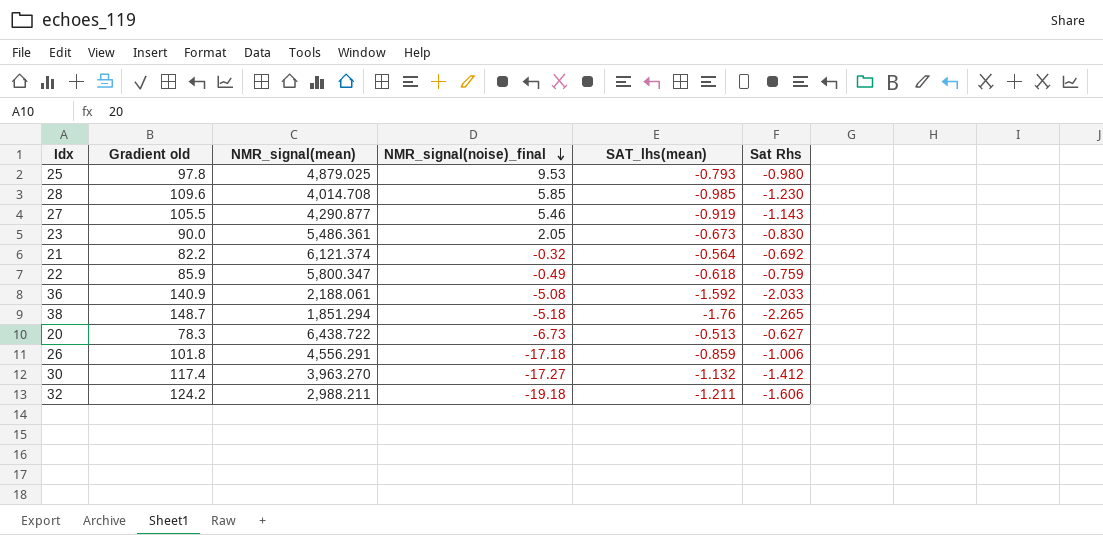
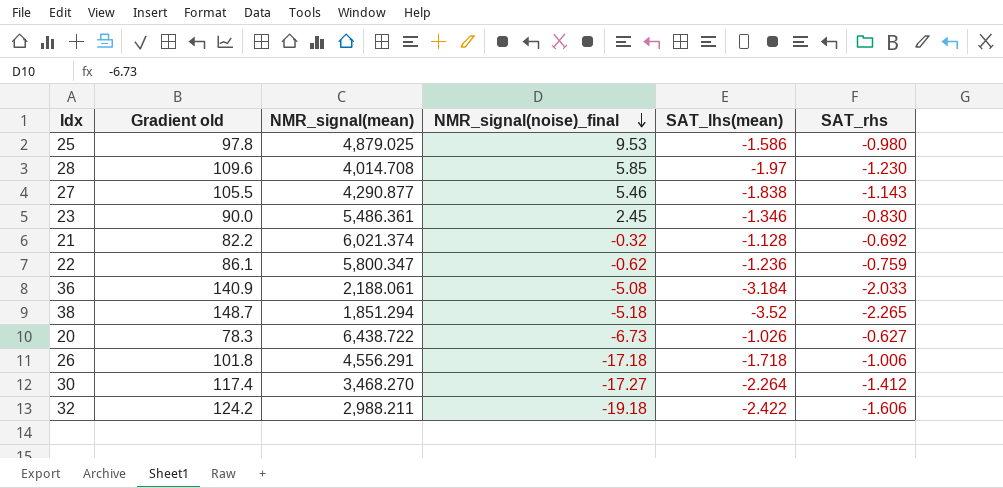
column name: Sat Rhs -> SAT_rhs
25 | SAT_lhs(mean): -0.793 -> -1.586
28 | SAT_lhs(mean): -0.985 -> -1.97
27 | SAT_lhs(mean): -0.919 -> -1.838
23 | NMR_signal(noise)_final: 2.05 -> 2.45
23 | SAT_lhs(mean): -0.673 -> -1.346
21 | NMR_signal(mean): 6,121.374 -> 6,021.374
21 | SAT_lhs(mean): -0.564 -> -1.128
22 | Gradient old: 85.9 -> 86.1
22 | NMR_signal(noise)_final: -0.49 -> -0.62
22 | SAT_lhs(mean): -0.618 -> -1.236
36 | SAT_lhs(mean): -1.592 -> -3.184
38 | SAT_lhs(mean): -1.76 -> -3.52
20 | SAT_lhs(mean): -0.513 -> -1.026
26 | SAT_lhs(mean): -0.859 -> -1.718
30 | NMR_signal(mean): 3,963.270 -> 3,468.270
30 | SAT_lhs(mean): -1.132 -> -2.264
32 | SAT_lhs(mean): -1.211 -> -2.422

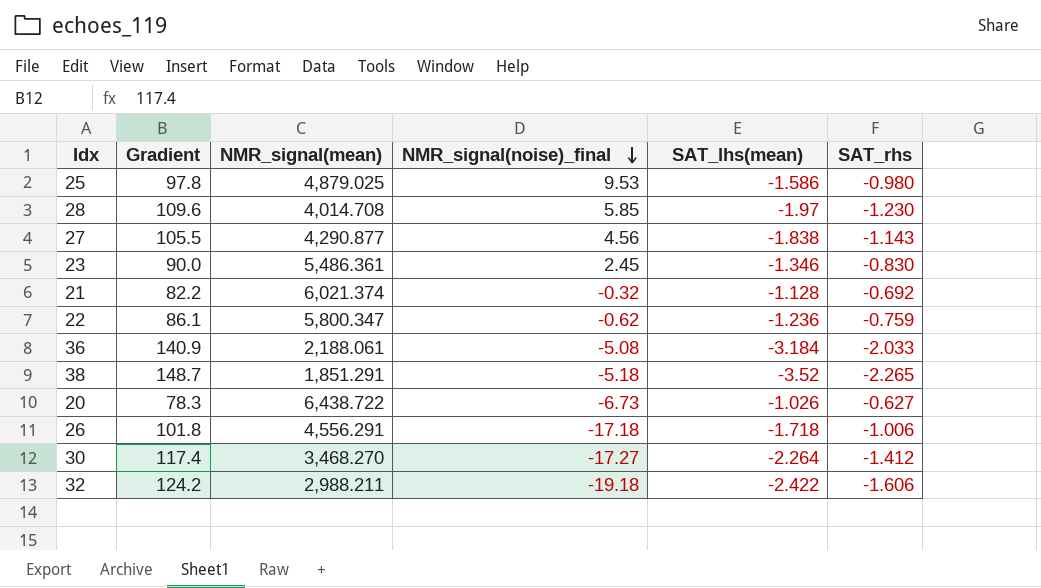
column name: Gradient old -> Gradient
27 | NMR_signal(noise)_final: 5.46 -> 4.56
38 | NMR_signal(mean): 1,851.294 -> 1,851.291

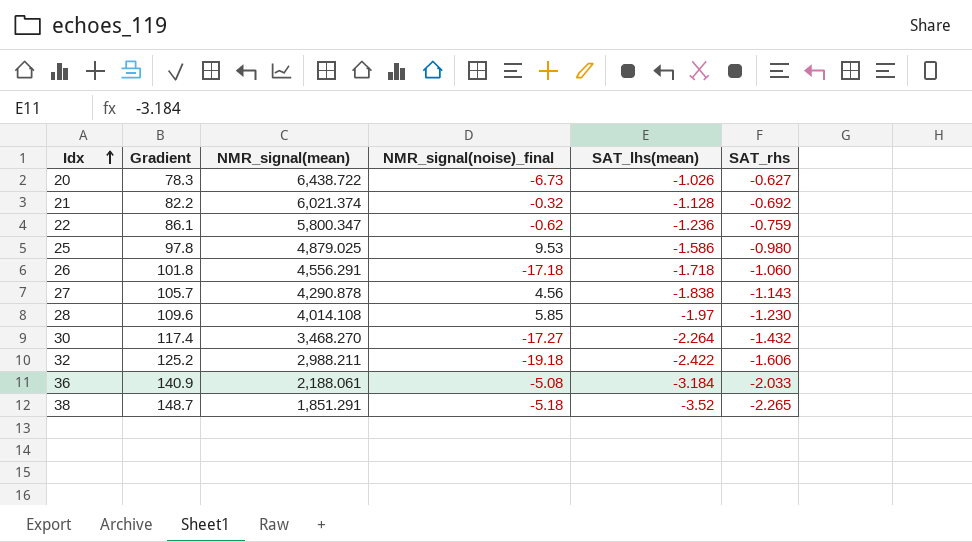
row order: NMR_signal(noise)_final descending -> Idx ascending
row 23: 90.0 | 5,486.361 | 2.45 | -1.346 | -0.830 -> none
26 | SAT_rhs: -1.006 -> -1.060
27 | Gradient: 105.5 -> 105.7
27 | NMR_signal(mean): 4,290.877 -> 4,290.878
28 | NMR_signal(mean): 4,014.708 -> 4,014.108
30 | SAT_rhs: -1.412 -> -1.432
32 | Gradient: 124.2 -> 125.2

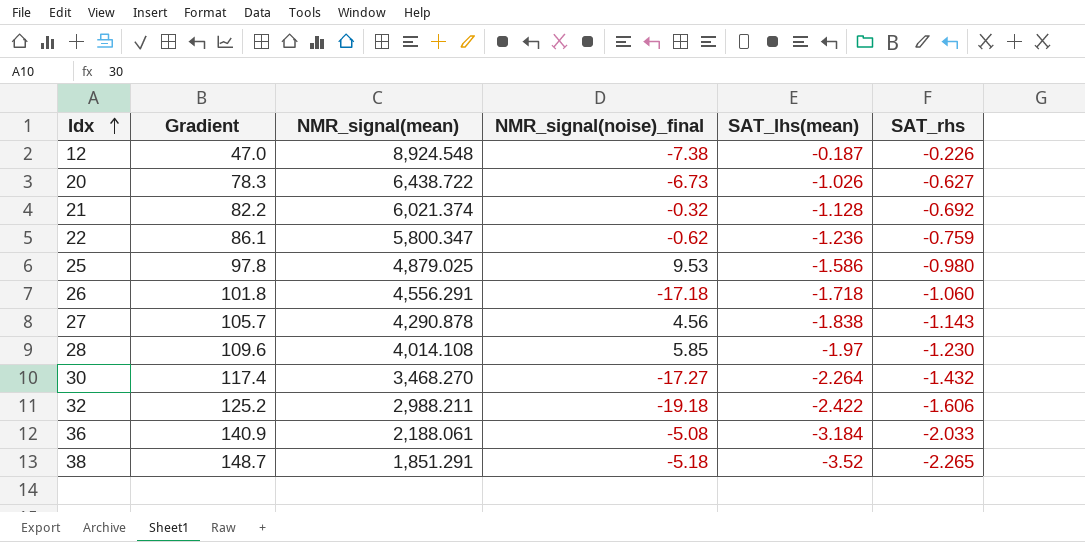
row 12: none -> 47.0 | 8,924.548 | -7.38 | -0.187 | -0.226

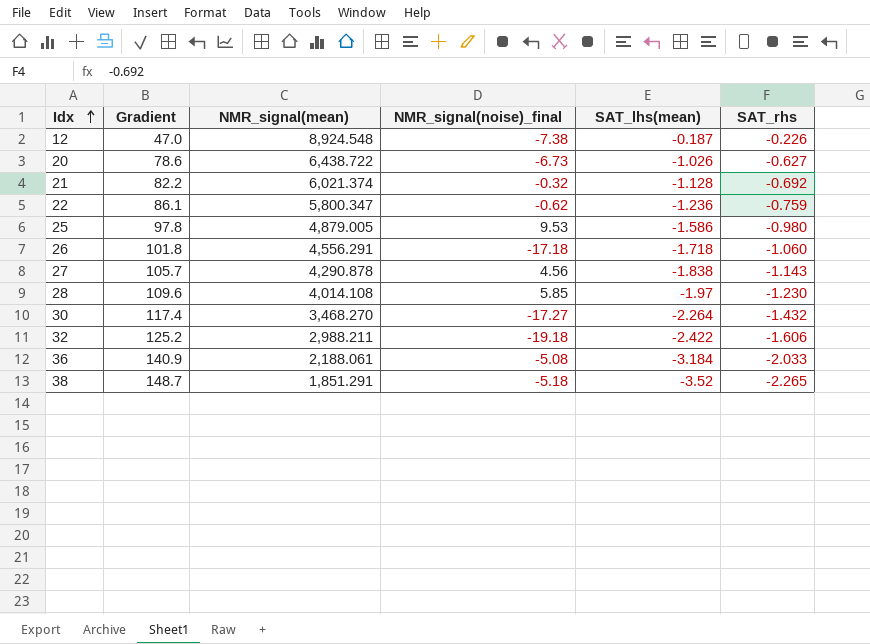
20 | Gradient: 78.3 -> 78.6
25 | NMR_signal(mean): 4,879.025 -> 4,879.005

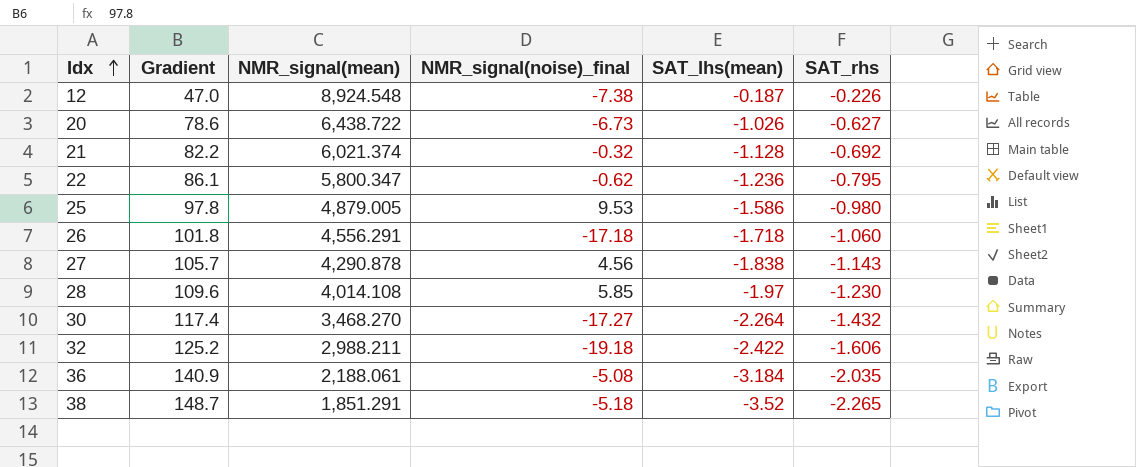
22 | SAT_rhs: -0.759 -> -0.795
36 | SAT_rhs: -2.033 -> -2.035

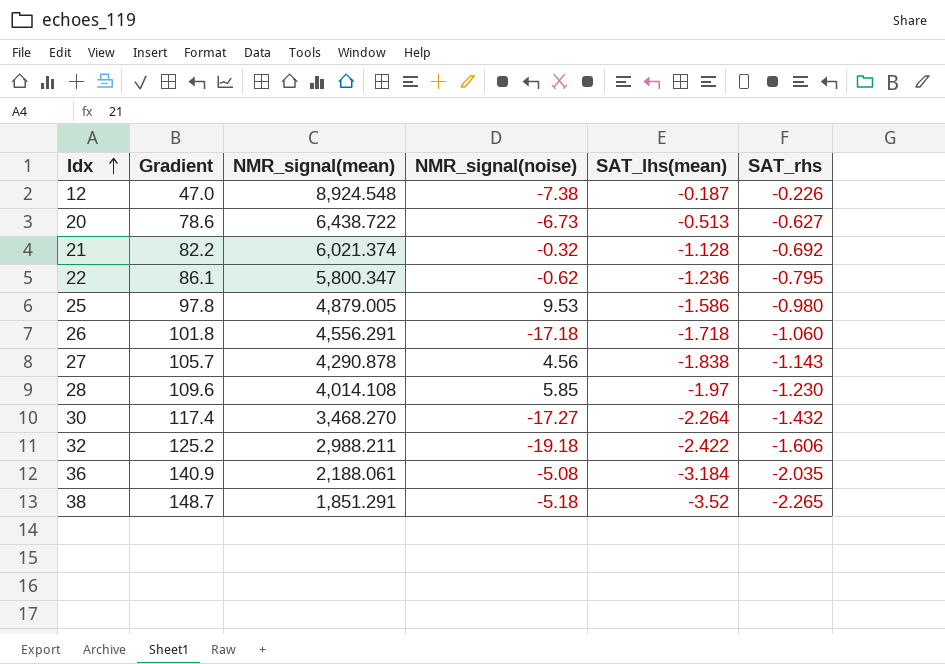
column name: NMR_signal(noise)_final -> NMR_signal(noise)
20 | SAT_lhs(mean): -1.026 -> -0.513

